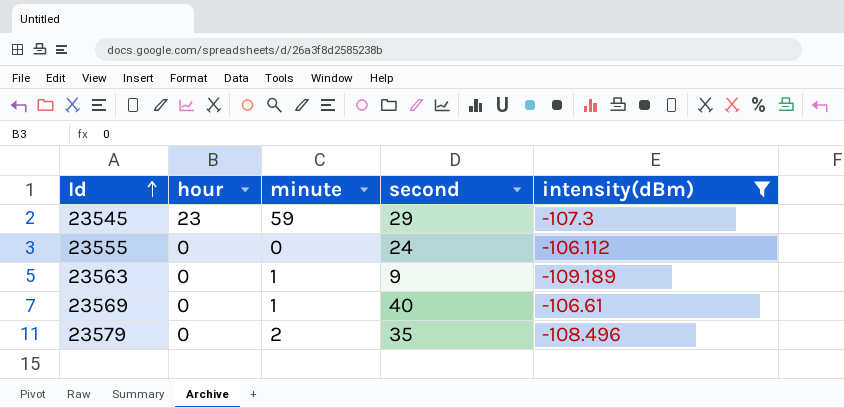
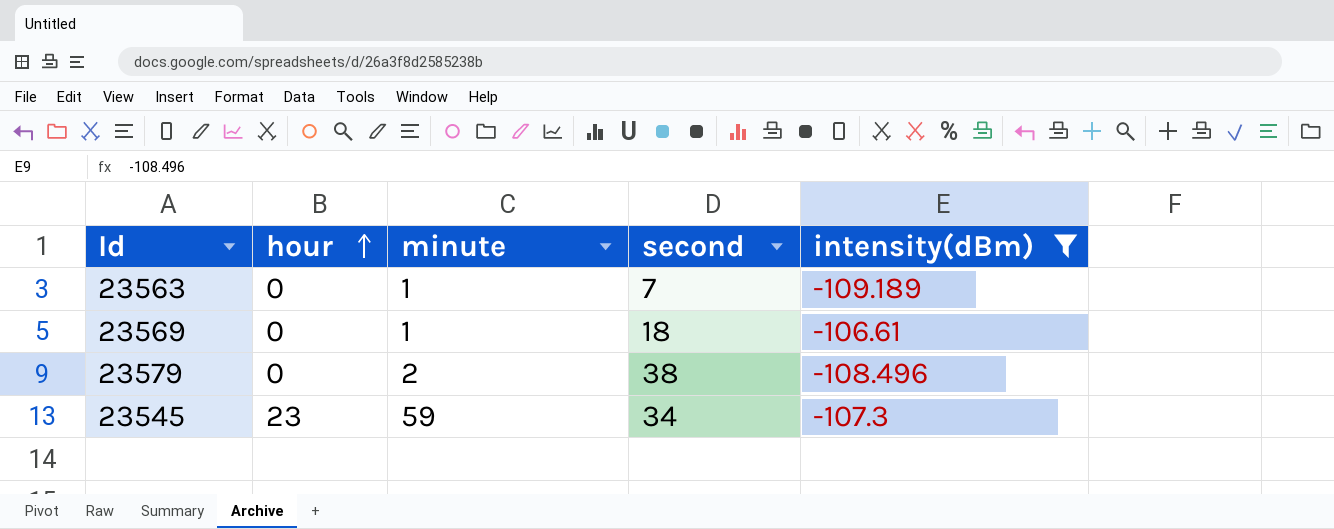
row order: Id ascending -> hour ascending
row 23555: 0 | 0 | 24 | -106.112 -> none
23563 | second: 9 -> 7
23569 | second: 40 -> 18
23579 | second: 35 -> 38
23545 | second: 29 -> 34

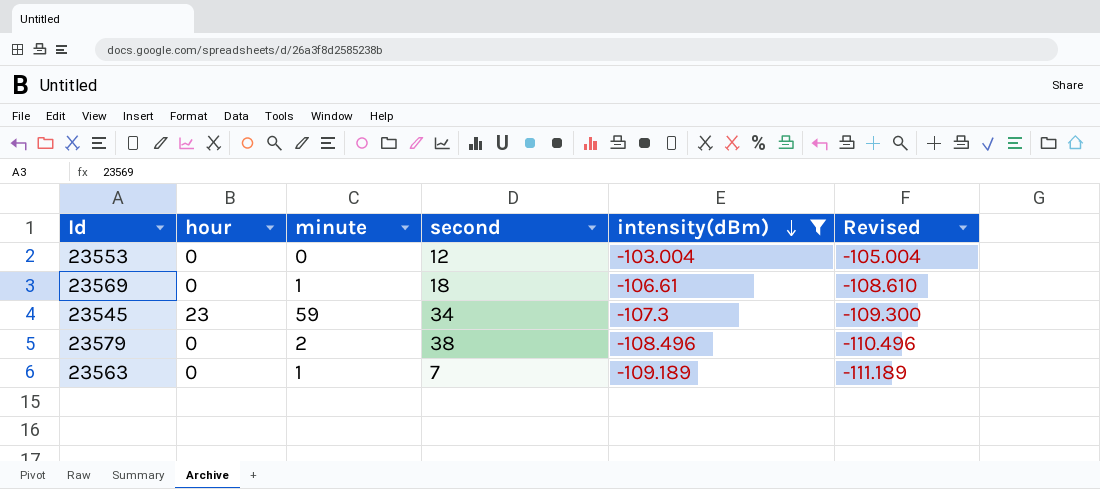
row order: hour ascending -> intensity(dBm) descending
column Revised | formula: none -> [intensity(dBm)] - 2
row 23553: none -> 0 | 0 | 12 | -103.004 | -105.004

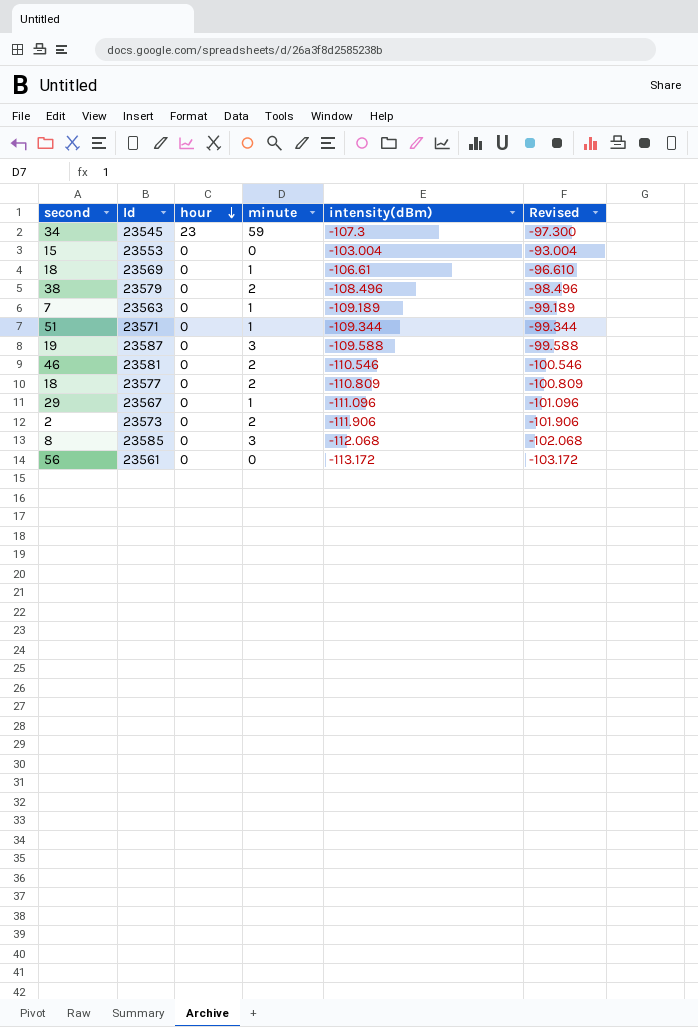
filter: intensity(dBm) >= -109.189 -> none
row order: intensity(dBm) descending -> hour descending
column second | position: 4 -> 1
column Revised | formula: [intensity(dBm)] - 2 -> [intensity(dBm)] + 10
23553 | second: 12 -> 15

